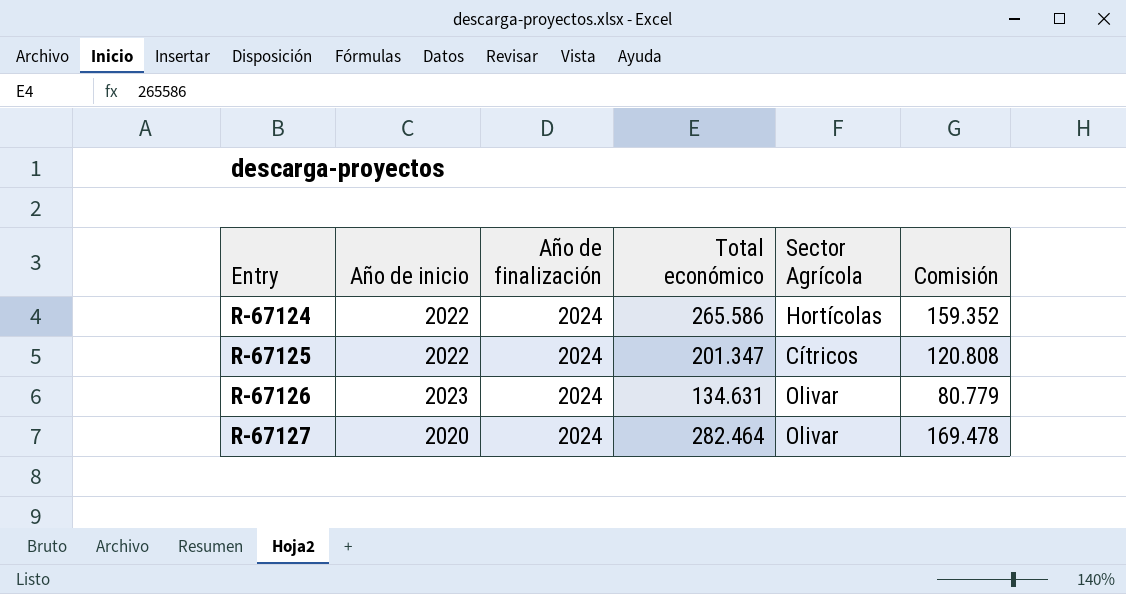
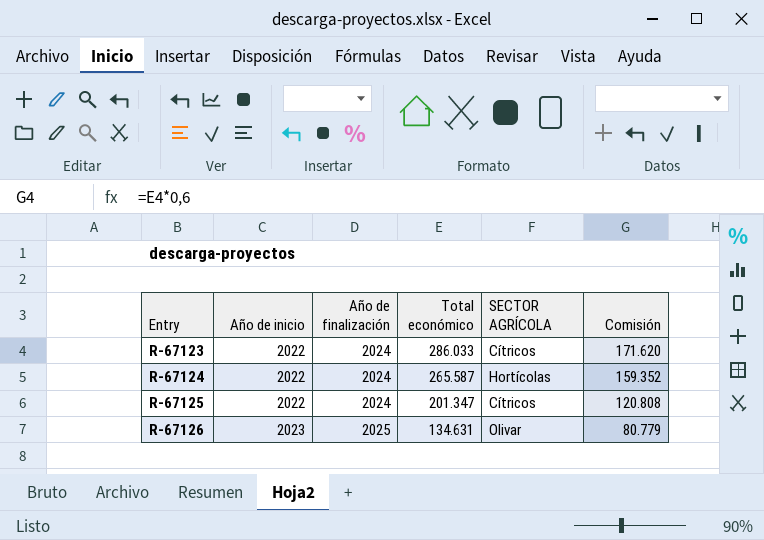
column name: Sector Agrícola -> SECTOR AGRÍCOLA
row R-67127: 2020 | 2024 | 282.464 | Olivar | 169.478 -> none
row R-67123: none -> 2022 | 2024 | 286.033 | Cítricos | 171.620
R-67124 | Total económico: 265.586 -> 265.587
R-67126 | Año de finalización: 2024 -> 2025

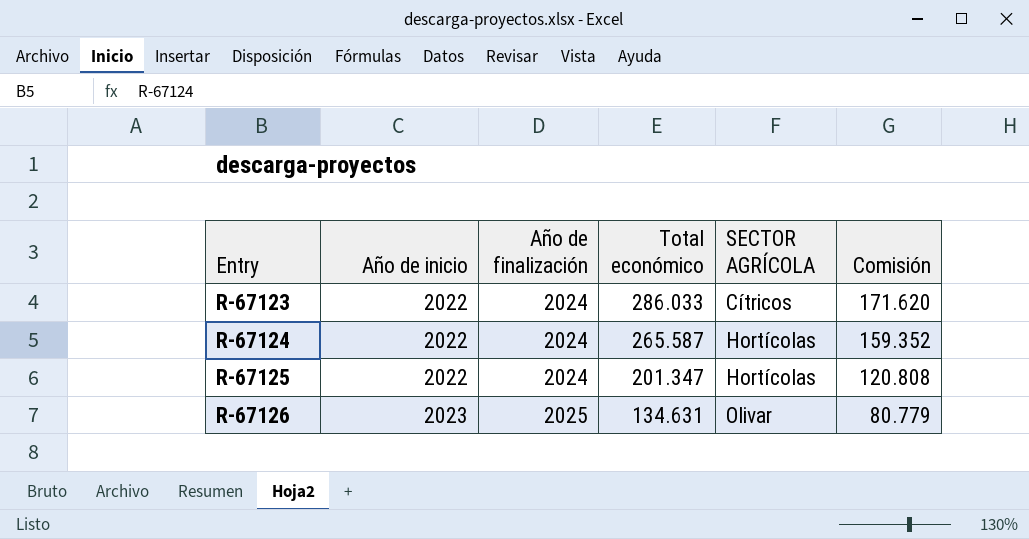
R-67125 | SECTOR AGRÍCOLA: Cítricos -> Hortícolas

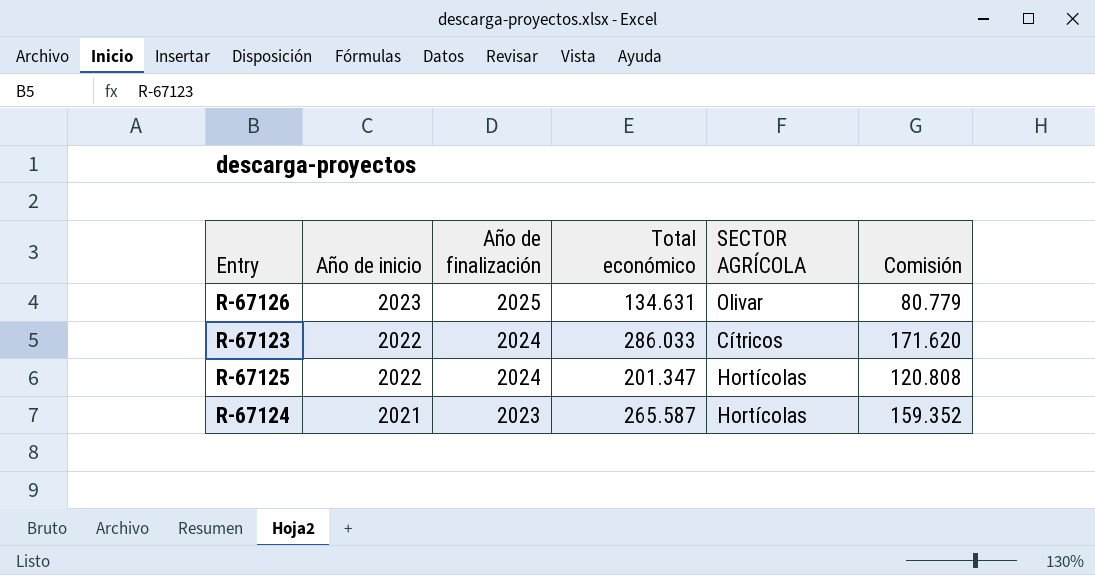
row order: Entry ascending -> Año de inicio descending
R-67124 | Año de inicio: 2022 -> 2021
R-67124 | Año de finalización: 2024 -> 2023

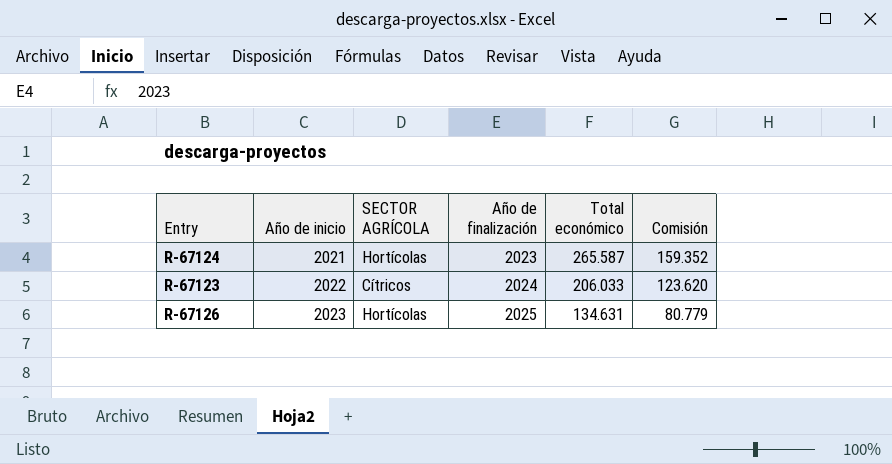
row order: Año de inicio descending -> Año de inicio ascending
column SECTOR AGRÍCOLA | position: 5 -> 3
row R-67125: 2022 | 2024 | 201.347 | Hortícolas | 120.808 -> none
R-67123 | Total económico: 286.033 -> 206.033
R-67123 | Comisión: 171.620 -> 123.620
R-67126 | SECTOR AGRÍCOLA: Olivar -> Hortícolas

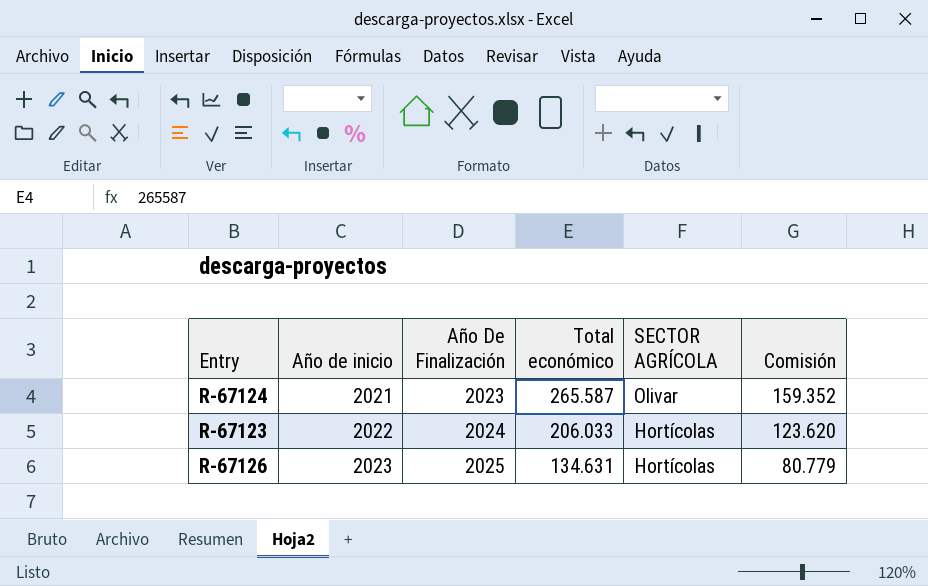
column name: Año de finalización -> Año De Finalización
column SECTOR AGRÍCOLA | position: 3 -> 5
R-67124 | SECTOR AGRÍCOLA: Hortícolas -> Olivar
R-67123 | SECTOR AGRÍCOLA: Cítricos -> Hortícolas

